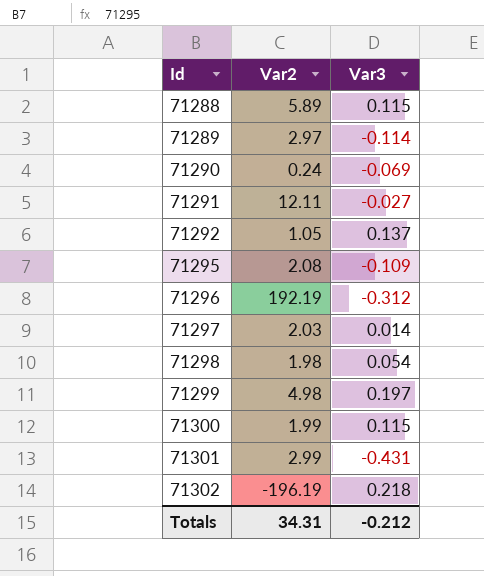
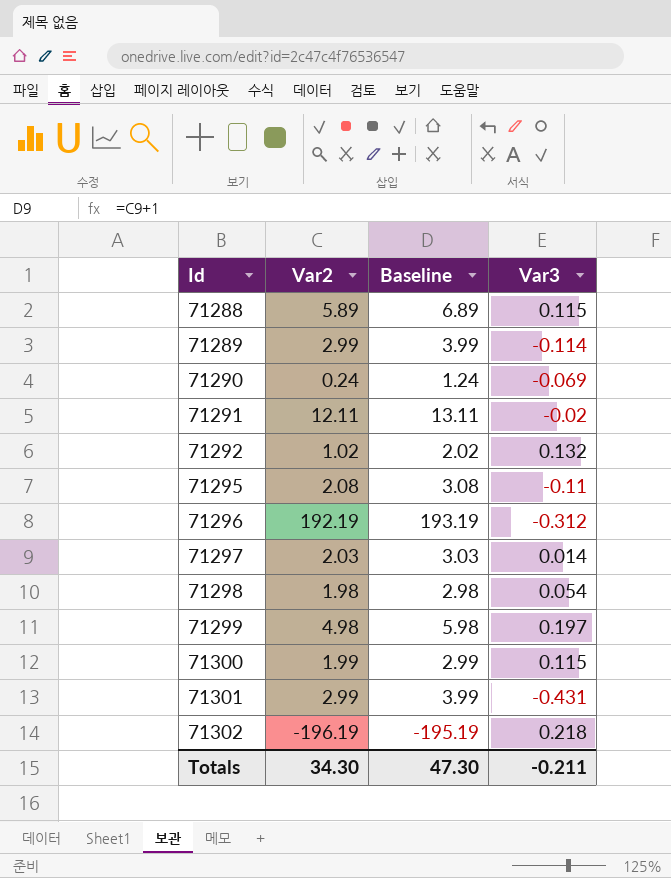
column Baseline | formula: none -> [Var2] + 1
71289 | Var2: 2.97 -> 2.99
71291 | Var3: -0.027 -> -0.02
71292 | Var2: 1.05 -> 1.02
71292 | Var3: 0.137 -> 0.132
71295 | Var3: -0.109 -> -0.11
Totals | Var2: 34.31 -> 34.30
Totals | Var3: -0.212 -> -0.211

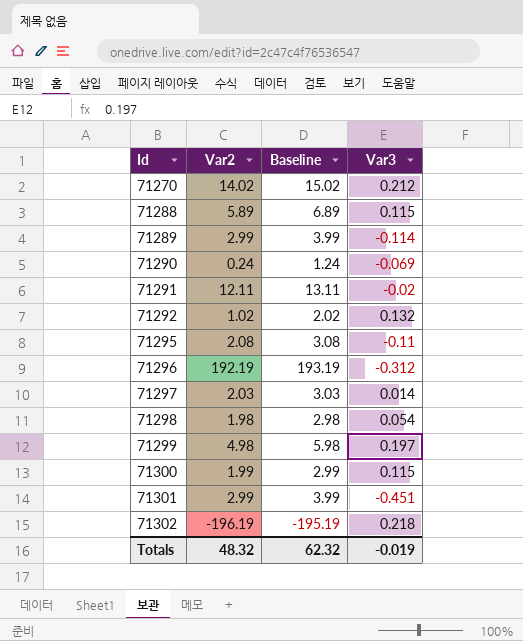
row 71270: none -> 14.02 | 15.02 | 0.212
71301 | Var3: -0.431 -> -0.451
Totals | Var2: 34.30 -> 48.32
Totals | Baseline: 47.30 -> 62.32
Totals | Var3: -0.211 -> -0.019

